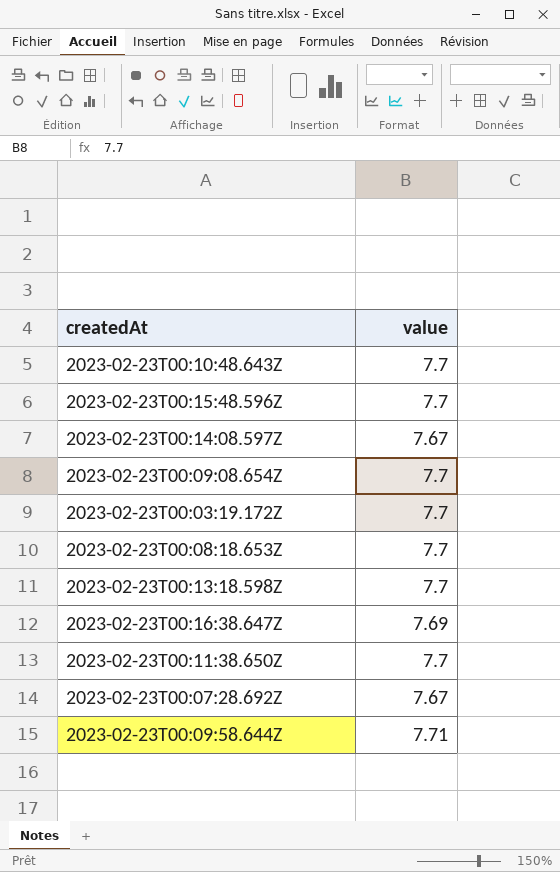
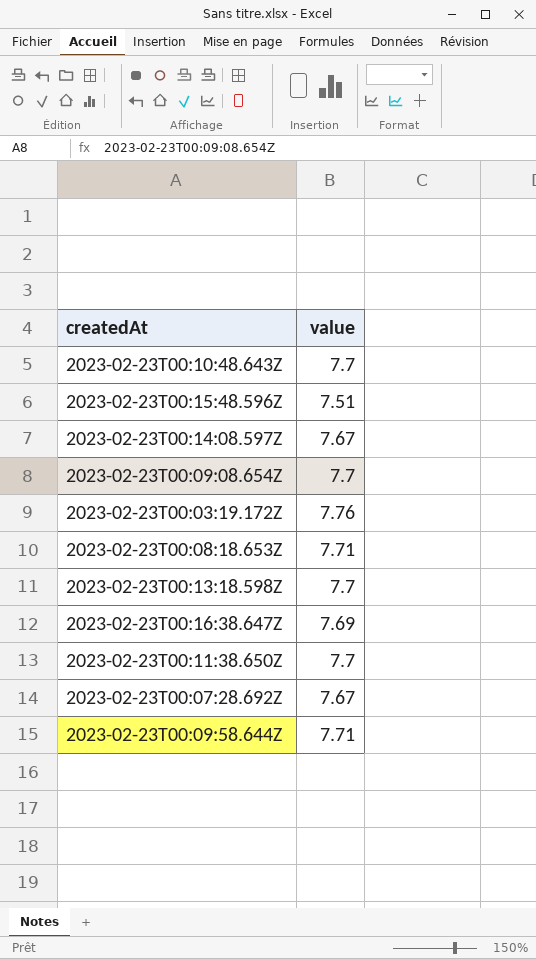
2023-02-23T00:15:48.596Z | value: 7.7 -> 7.51
2023-02-23T00:03:19.172Z | value: 7.7 -> 7.76
2023-02-23T00:08:18.653Z | value: 7.7 -> 7.71

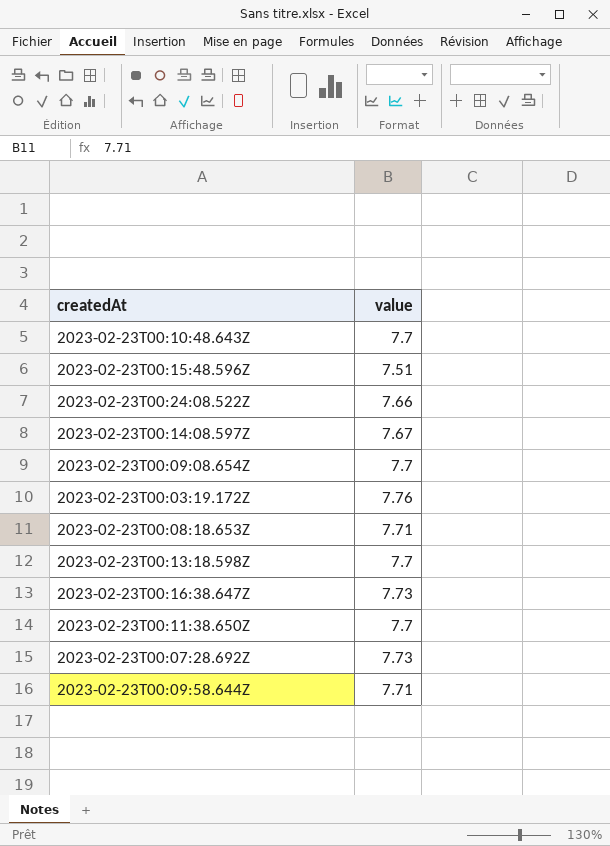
row 2023-02-23T00:24:08.522Z: none -> 7.66
2023-02-23T00:16:38.647Z | value: 7.69 -> 7.73
2023-02-23T00:07:28.692Z | value: 7.67 -> 7.73

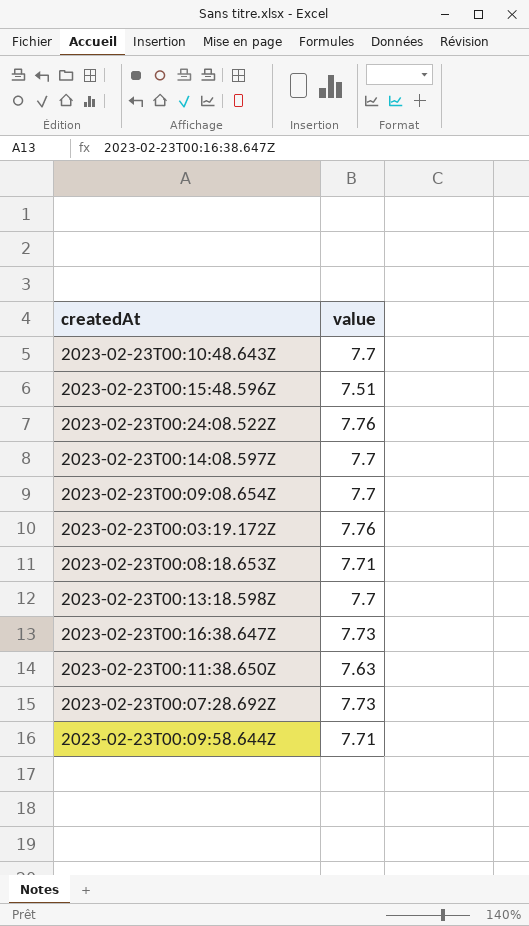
2023-02-23T00:24:08.522Z | value: 7.66 -> 7.76
2023-02-23T00:14:08.597Z | value: 7.67 -> 7.7
2023-02-23T00:11:38.650Z | value: 7.7 -> 7.63

